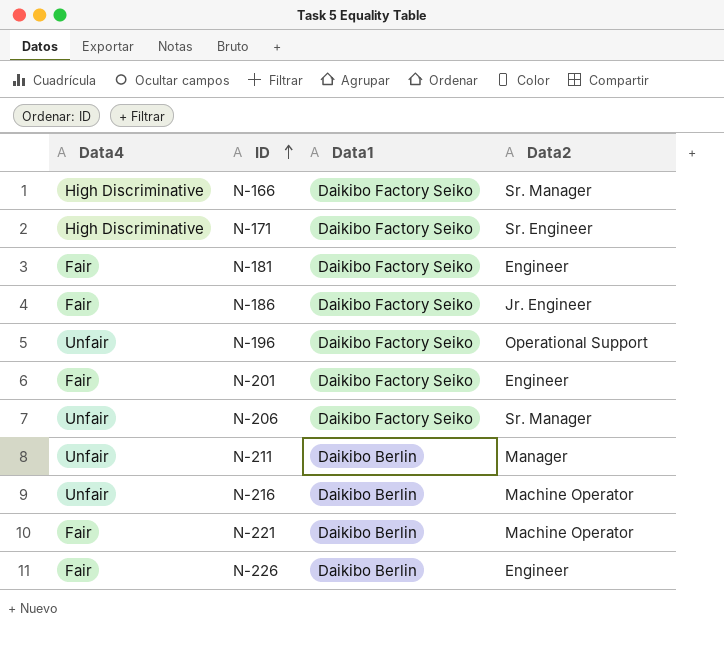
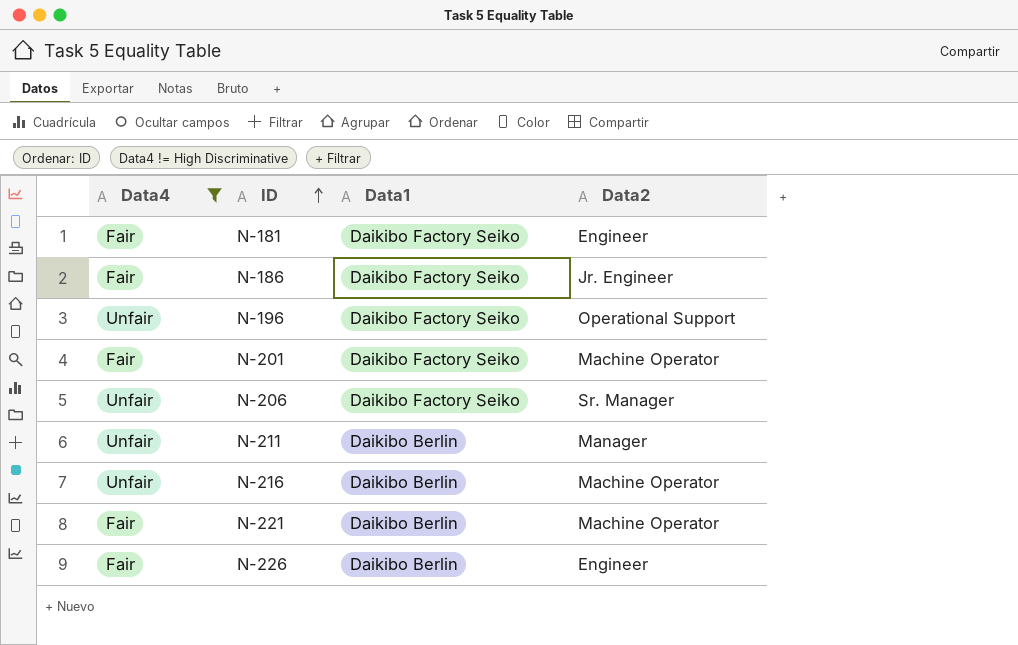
filter: none -> Data4 != High Discriminative
N-201 | Data2: Engineer -> Machine Operator

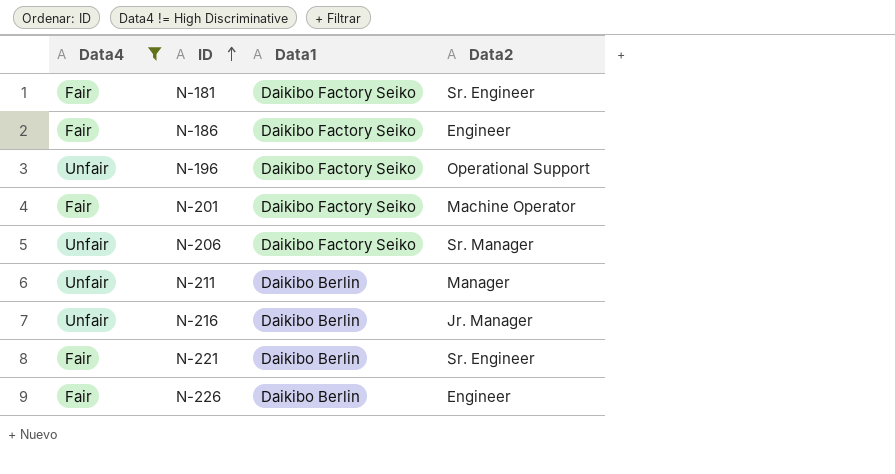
N-181 | Data2: Engineer -> Sr. Engineer
N-186 | Data2: Jr. Engineer -> Engineer
N-216 | Data2: Machine Operator -> Jr. Manager
N-221 | Data2: Machine Operator -> Sr. Engineer

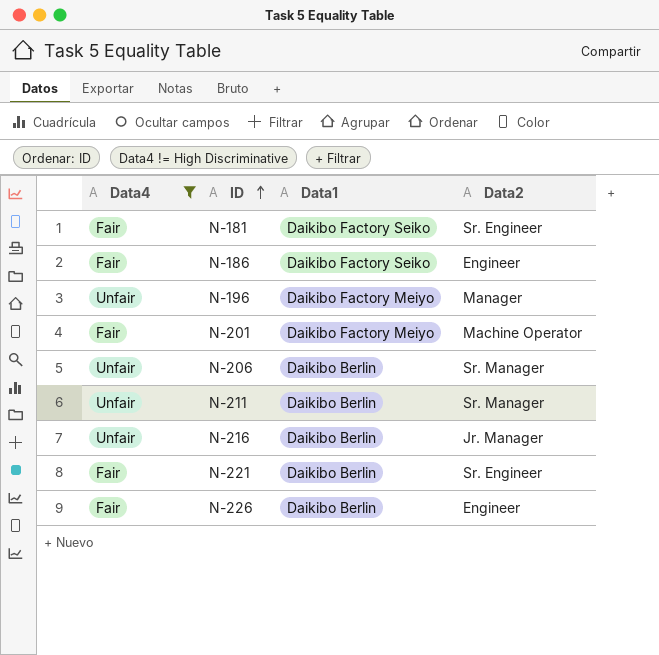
N-196 | Data1: Daikibo Factory Seiko -> Daikibo Factory Meiyo
N-196 | Data2: Operational Support -> Manager
N-201 | Data1: Daikibo Factory Seiko -> Daikibo Factory Meiyo
N-206 | Data1: Daikibo Factory Seiko -> Daikibo Berlin
N-211 | Data2: Manager -> Sr. Manager

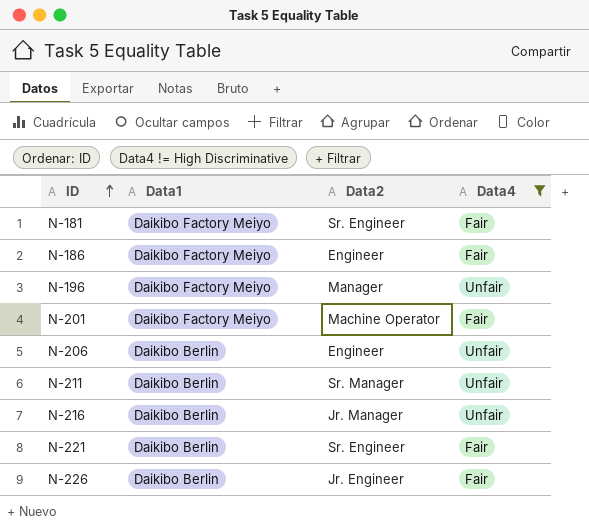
column Data4 | position: 1 -> 4
N-181 | Data1: Daikibo Factory Seiko -> Daikibo Factory Meiyo
N-186 | Data1: Daikibo Factory Seiko -> Daikibo Factory Meiyo
N-206 | Data2: Sr. Manager -> Engineer
N-226 | Data2: Engineer -> Jr. Engineer

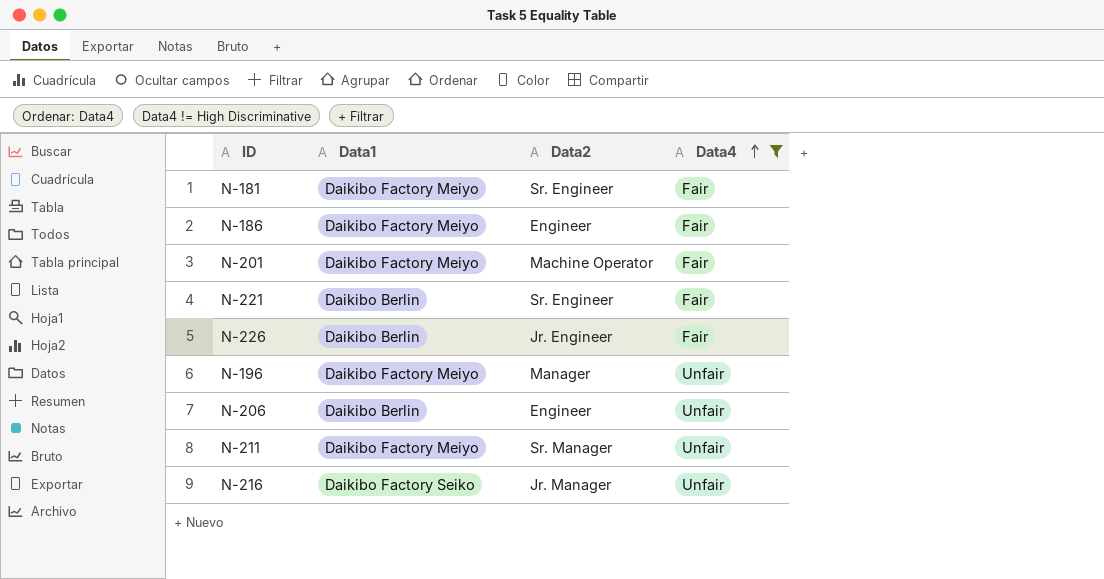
row order: ID ascending -> Data4 ascending
N-211 | Data1: Daikibo Berlin -> Daikibo Factory Meiyo
N-216 | Data1: Daikibo Berlin -> Daikibo Factory Seiko

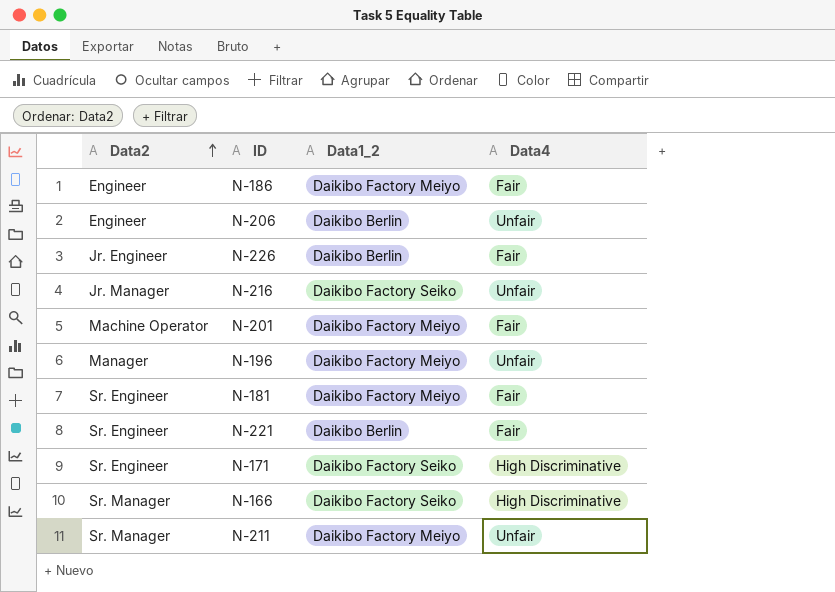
filter: Data4 != High Discriminative -> none
row order: Data4 ascending -> Data2 ascending
column Data2 | position: 3 -> 1
column name: Data1 -> Data1_2

